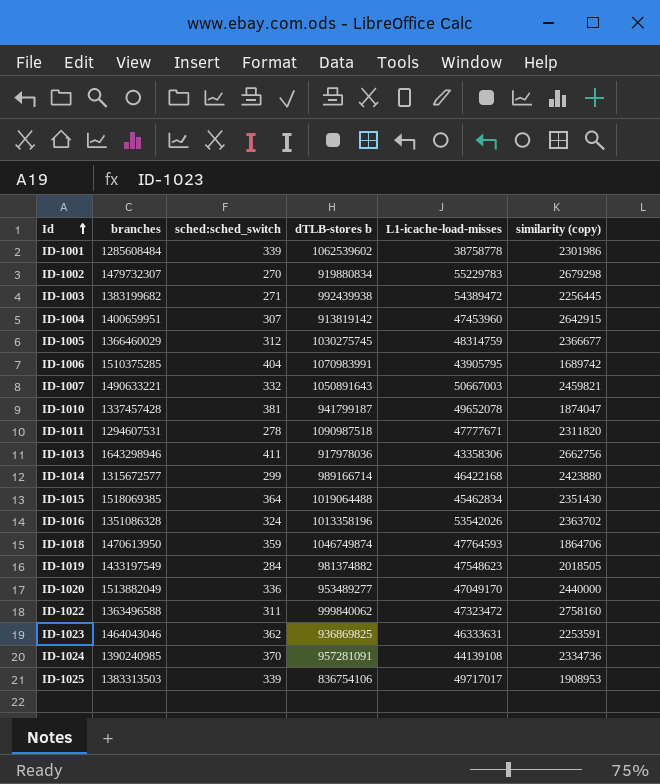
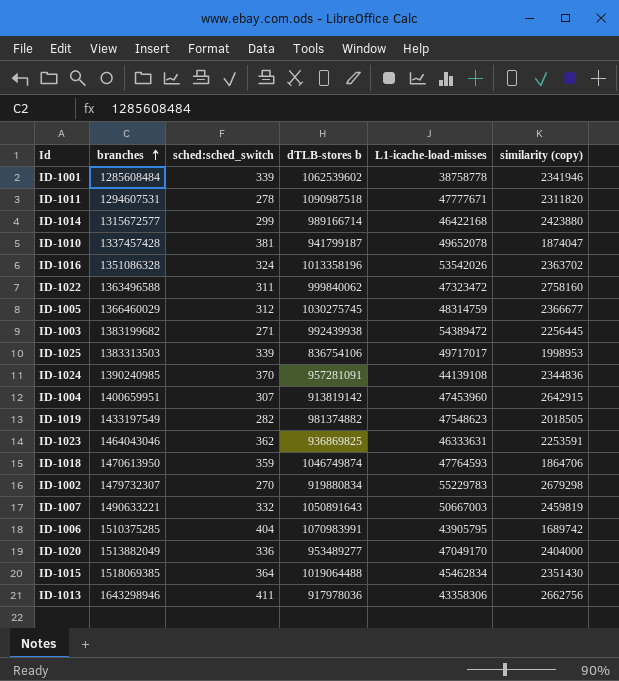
row order: Id ascending -> branches ascending
ID-1001 | similarity (copy): 2301986 -> 2341946
ID-1025 | similarity (copy): 1908953 -> 1998953
ID-1024 | similarity (copy): 2334736 -> 2344836
ID-1019 | sched:sched_switch: 284 -> 282
ID-1007 | similarity (copy): 2459821 -> 2459819
ID-1020 | similarity (copy): 2440000 -> 2404000

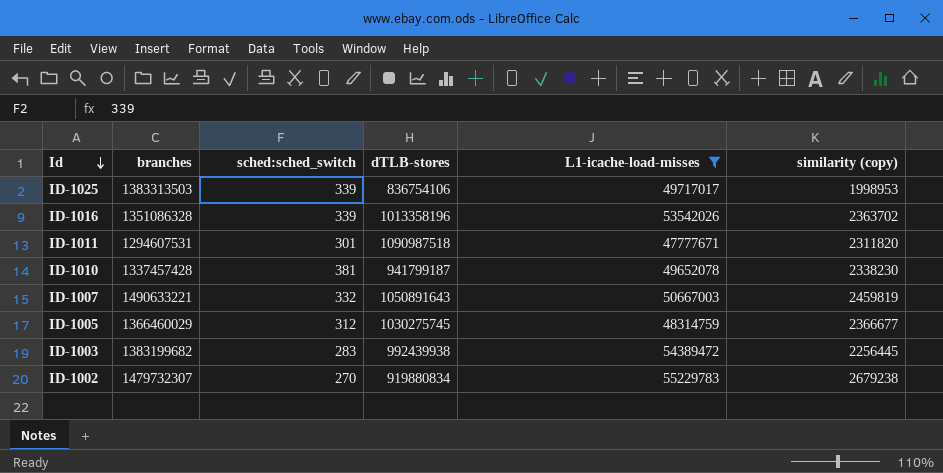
filter: none -> L1-icache-load-misses >= 47777671
row order: branches ascending -> Id descending
column name: dTLB-stores b -> dTLB-stores
ID-1016 | sched:sched_switch: 324 -> 339
ID-1011 | sched:sched_switch: 278 -> 301
ID-1010 | similarity (copy): 1874047 -> 2338230
ID-1003 | sched:sched_switch: 271 -> 283
ID-1002 | similarity (copy): 2679298 -> 2679238

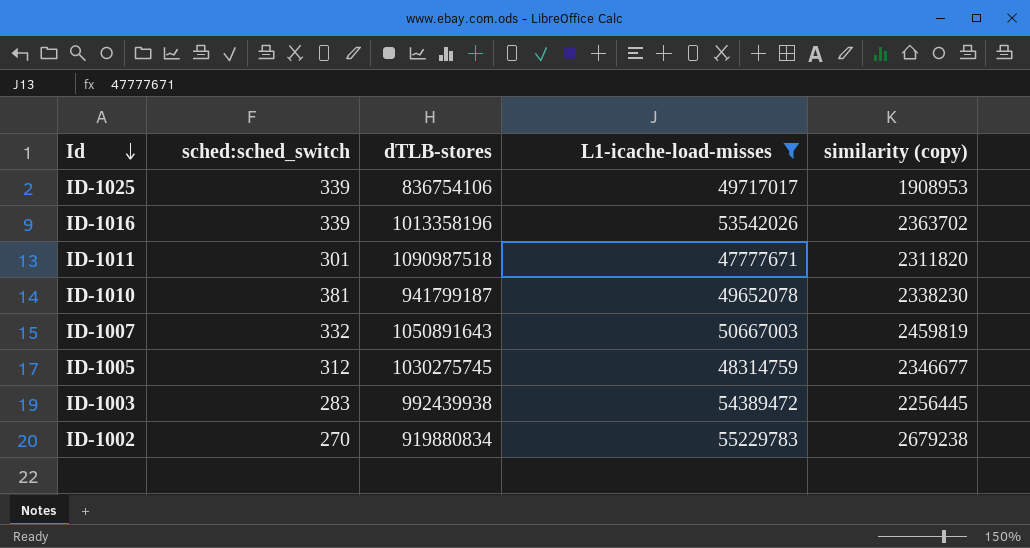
column branches | position: 2 -> none
ID-1025 | similarity (copy): 1998953 -> 1908953
ID-1005 | similarity (copy): 2366677 -> 2346677

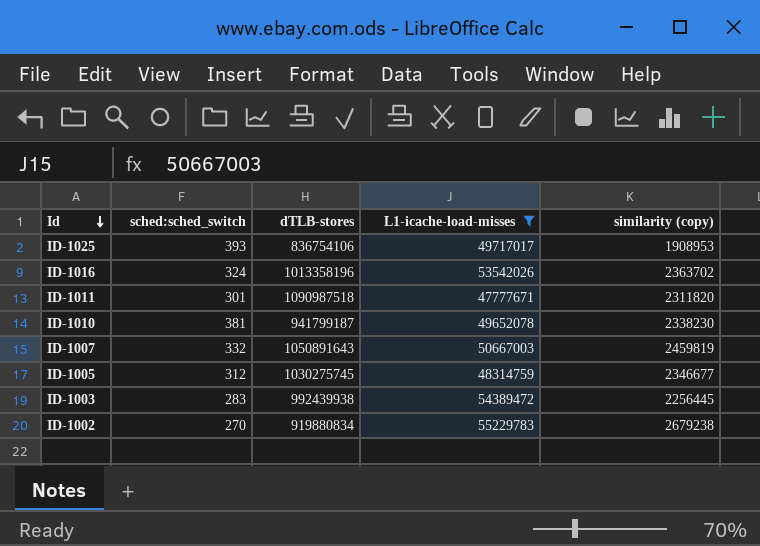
ID-1025 | sched:sched_switch: 339 -> 393
ID-1016 | sched:sched_switch: 339 -> 324

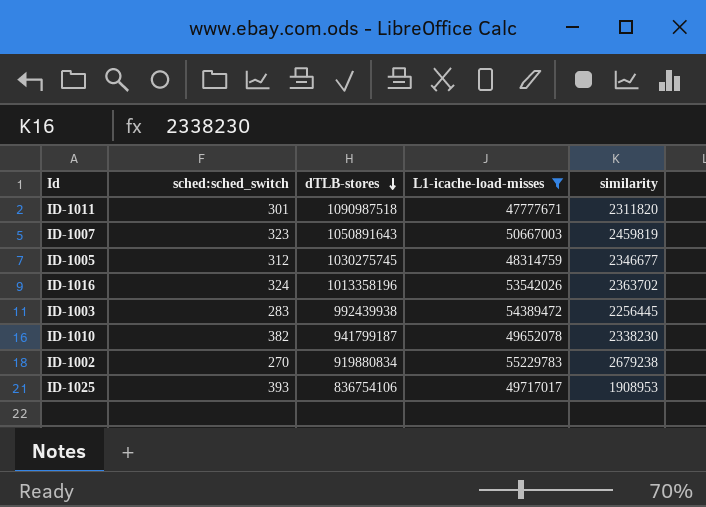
row order: Id descending -> dTLB-stores descending
column name: similarity (copy) -> similarity
ID-1007 | sched:sched_switch: 332 -> 323
ID-1010 | sched:sched_switch: 381 -> 382

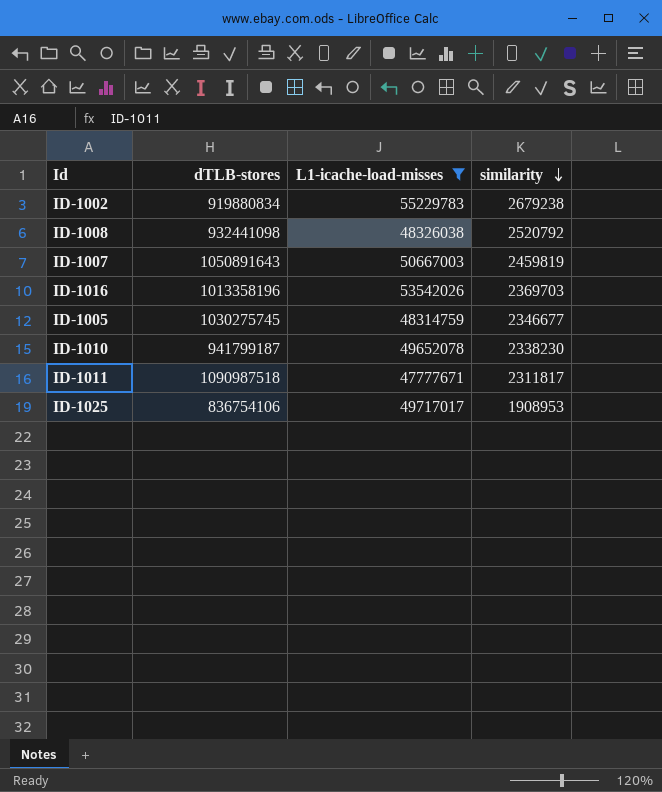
row order: dTLB-stores descending -> similarity descending
column sched:sched_switch | position: 2 -> none
row ID-1003: 283 | 992439938 | 54389472 | 2256445 -> none
row ID-1008: none -> 932441098 | 48326038 | 2520792
ID-1016 | similarity: 2363702 -> 2369703
ID-1011 | similarity: 2311820 -> 2311817

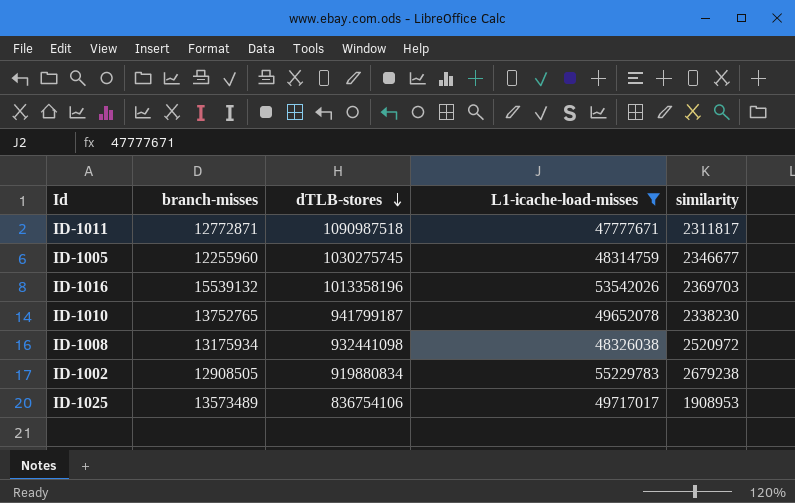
row order: similarity descending -> dTLB-stores descending
column branch-misses | position: none -> 2
row ID-1007: 1050891643 | 50667003 | 2459819 -> none
ID-1008 | similarity: 2520792 -> 2520972

